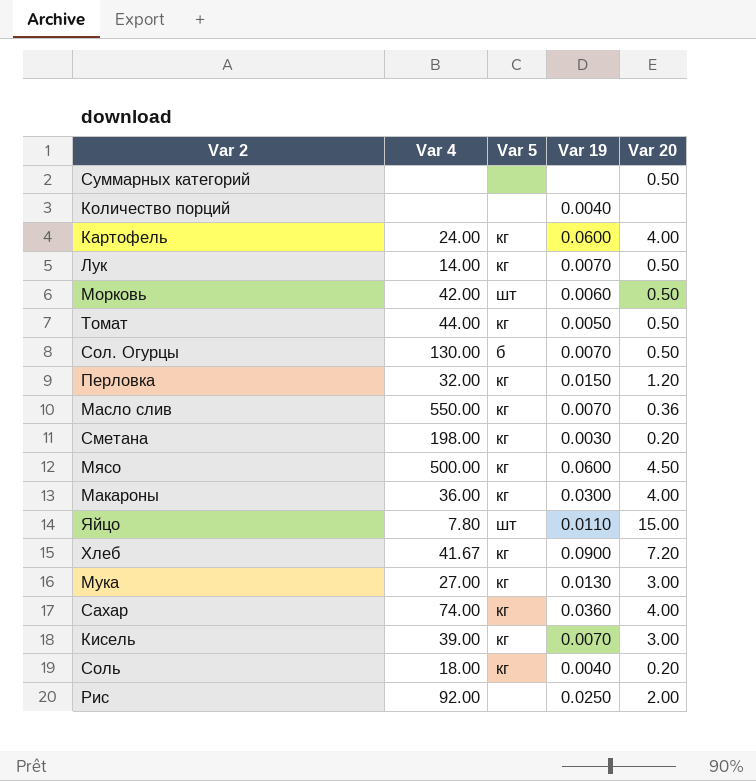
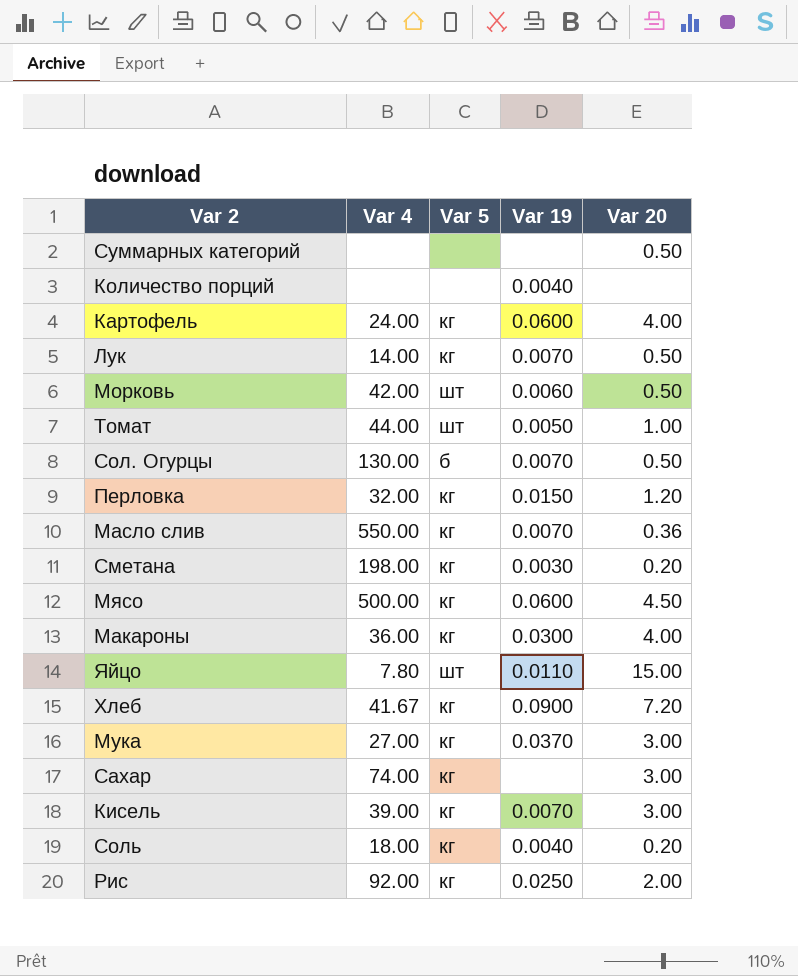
Томат | Var 5: кг -> шт
Томат | Var 20: 0.50 -> 1.00
Мука | Var 19: 0.0130 -> 0.0370
Сахар | Var 19: 0.0360 -> none
Сахар | Var 20: 4.00 -> 3.00
Рис | Var 5: none -> кг

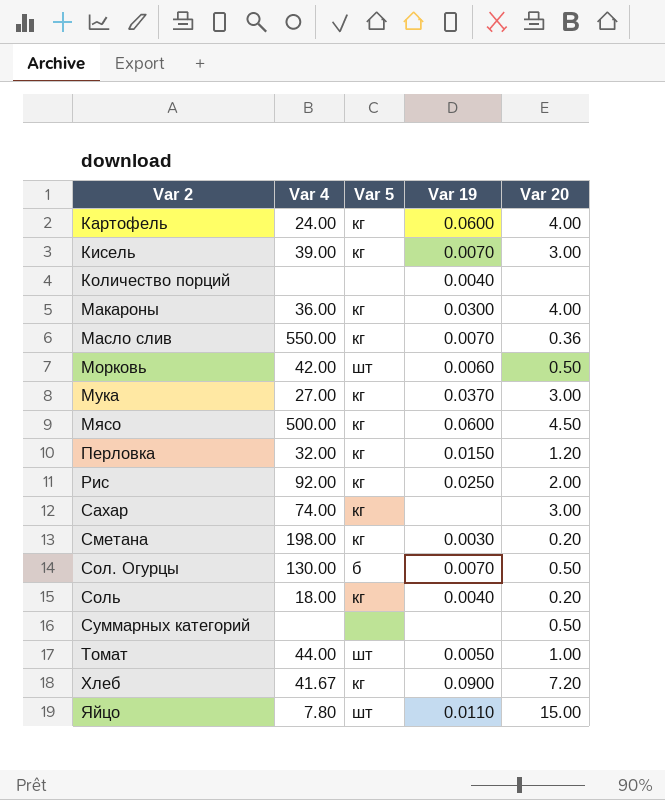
row order: none -> Var 2 ascending
row Лук: 14.00 | кг | 0.0070 | 0.50 -> none

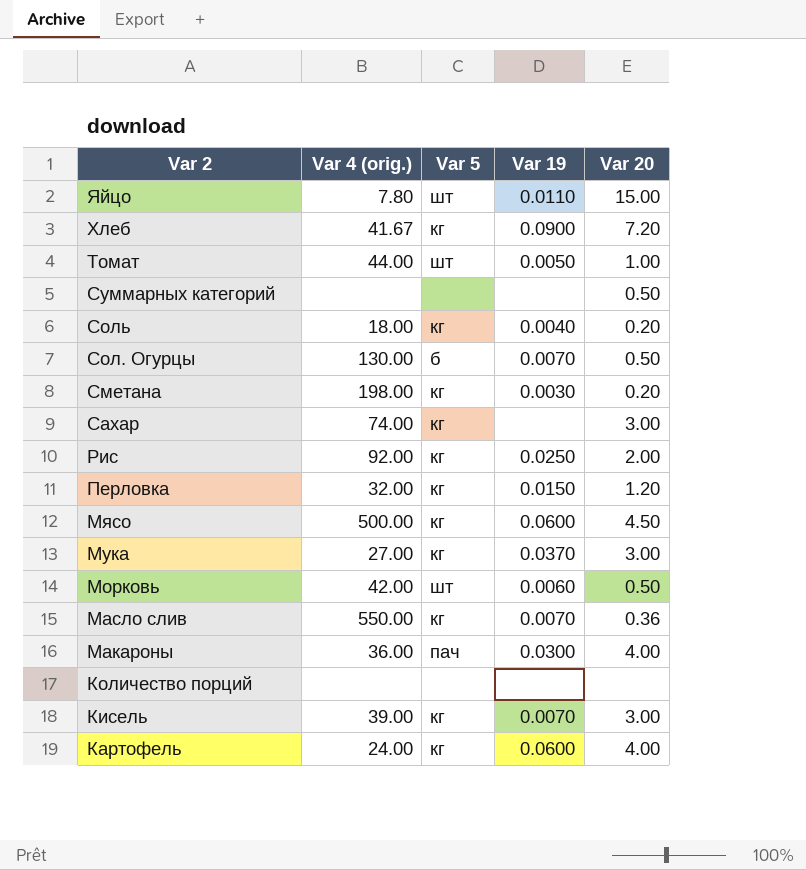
row order: Var 2 ascending -> Var 2 descending
column name: Var 4 -> Var 4 (orig.)
Макароны | Var 5: кг -> пач
Количество порций | Var 19: 0.0040 -> none

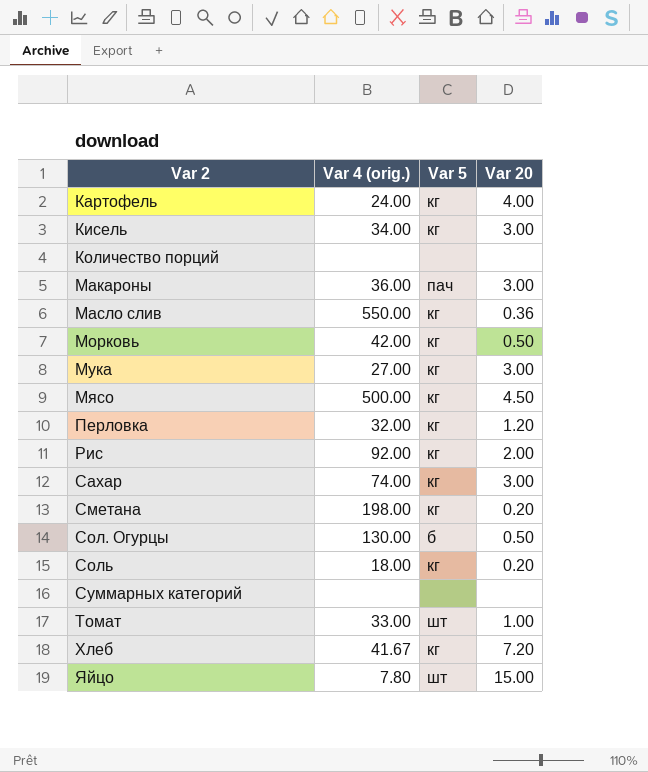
row order: Var 2 descending -> Var 2 ascending
column Var 19 | position: 4 -> none
Кисель | Var 4 (orig.): 39.00 -> 34.00
Макароны | Var 20: 4.00 -> 3.00
Морковь | Var 5: шт -> кг
Суммарных категорий | Var 20: 0.50 -> none
Томат | Var 4 (orig.): 44.00 -> 33.00

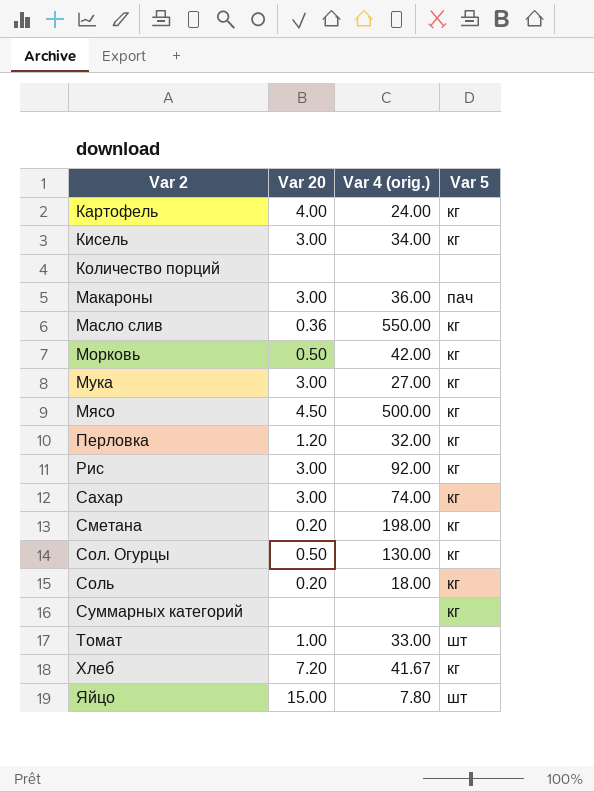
column Var 20 | position: 4 -> 2
Рис | Var 20: 2.00 -> 3.00
Сол. Огурцы | Var 5: б -> кг
Суммарных категорий | Var 5: none -> кг

